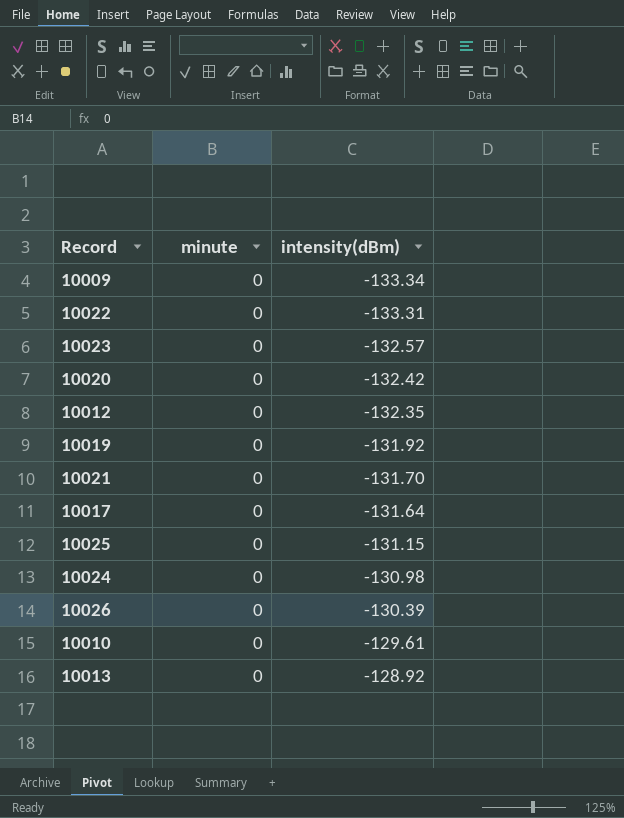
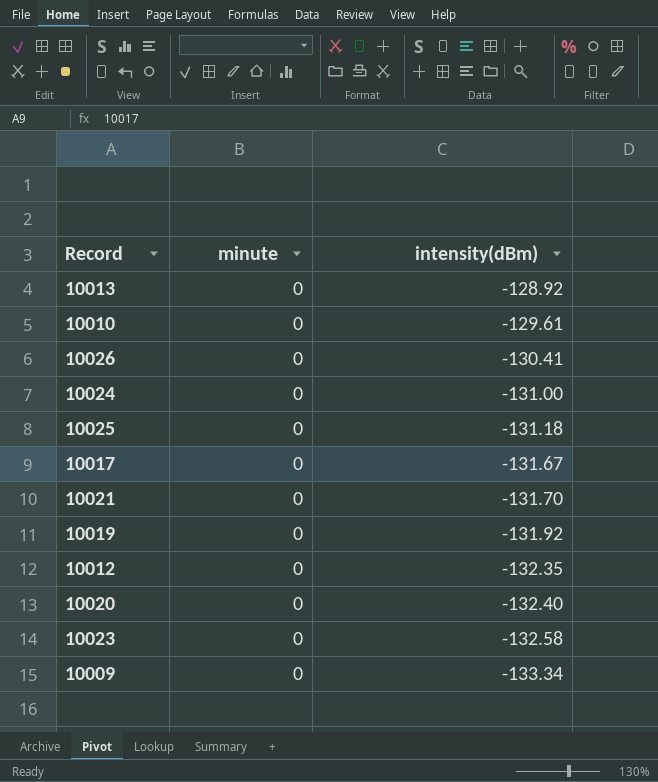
row order: intensity(dBm) ascending -> intensity(dBm) descending
row 10022: 0 | -133.31 -> none
10026 | intensity(dBm): -130.39 -> -130.41
10024 | intensity(dBm): -130.98 -> -131.00
10025 | intensity(dBm): -131.15 -> -131.18
10017 | intensity(dBm): -131.64 -> -131.67
10020 | intensity(dBm): -132.42 -> -132.40
10023 | intensity(dBm): -132.57 -> -132.58

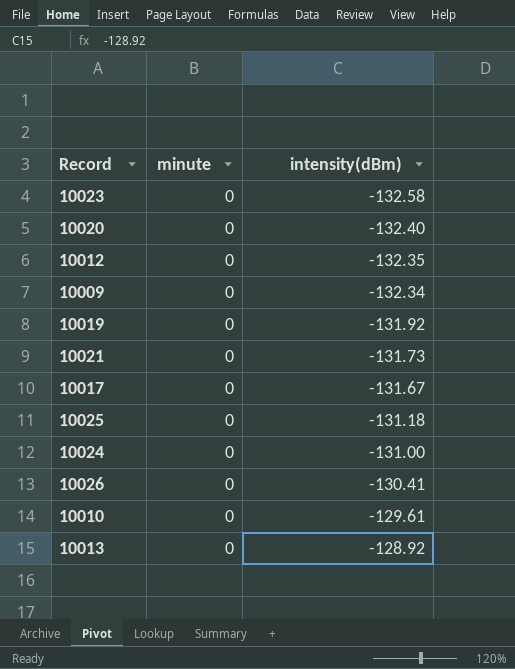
row order: intensity(dBm) descending -> intensity(dBm) ascending
10009 | intensity(dBm): -133.34 -> -132.34
10021 | intensity(dBm): -131.70 -> -131.73

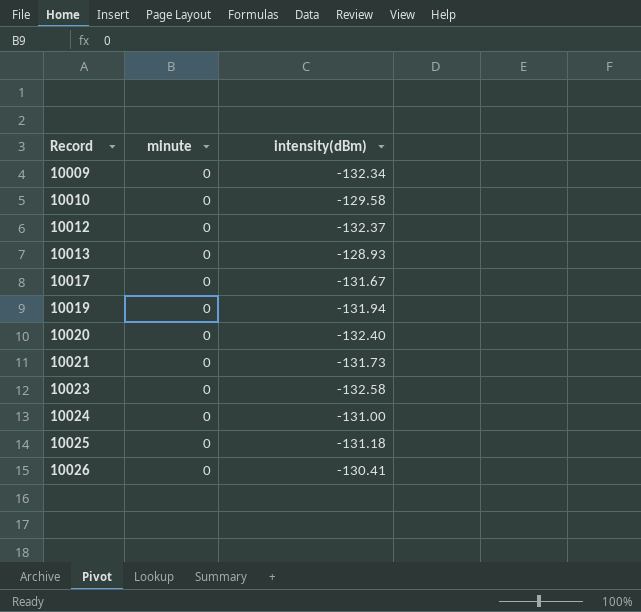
row order: intensity(dBm) ascending -> Record ascending
10010 | intensity(dBm): -129.61 -> -129.58
10012 | intensity(dBm): -132.35 -> -132.37
10013 | intensity(dBm): -128.92 -> -128.93
10019 | intensity(dBm): -131.92 -> -131.94

